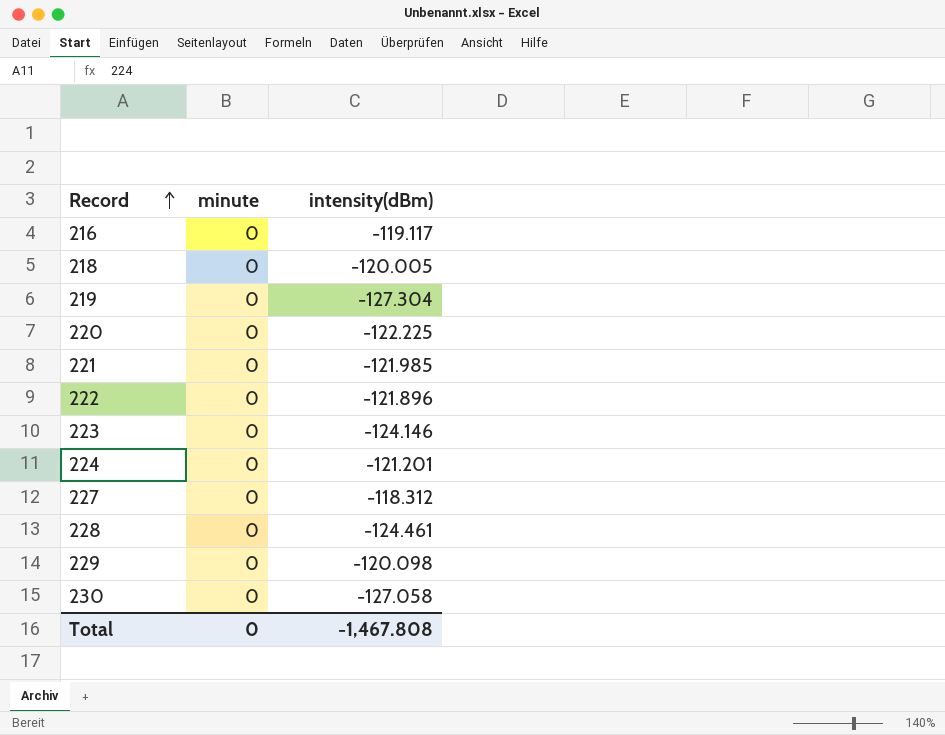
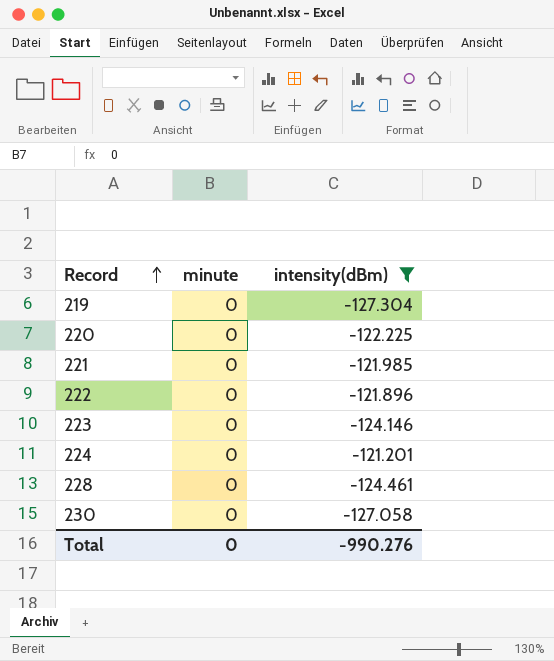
filter: none -> intensity(dBm) <= -121.201
Total | intensity(dBm): -1,467.808 -> -990.276

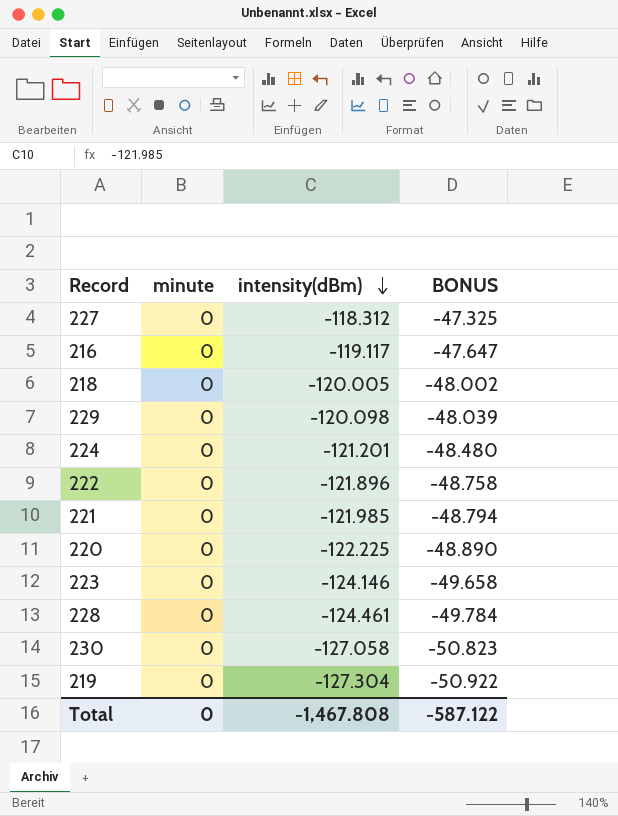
filter: intensity(dBm) <= -121.201 -> none
row order: Record ascending -> intensity(dBm) descending
column BONUS | formula: none -> [intensity(dBm)] * 0.4
Total | intensity(dBm): -990.276 -> -1,467.808

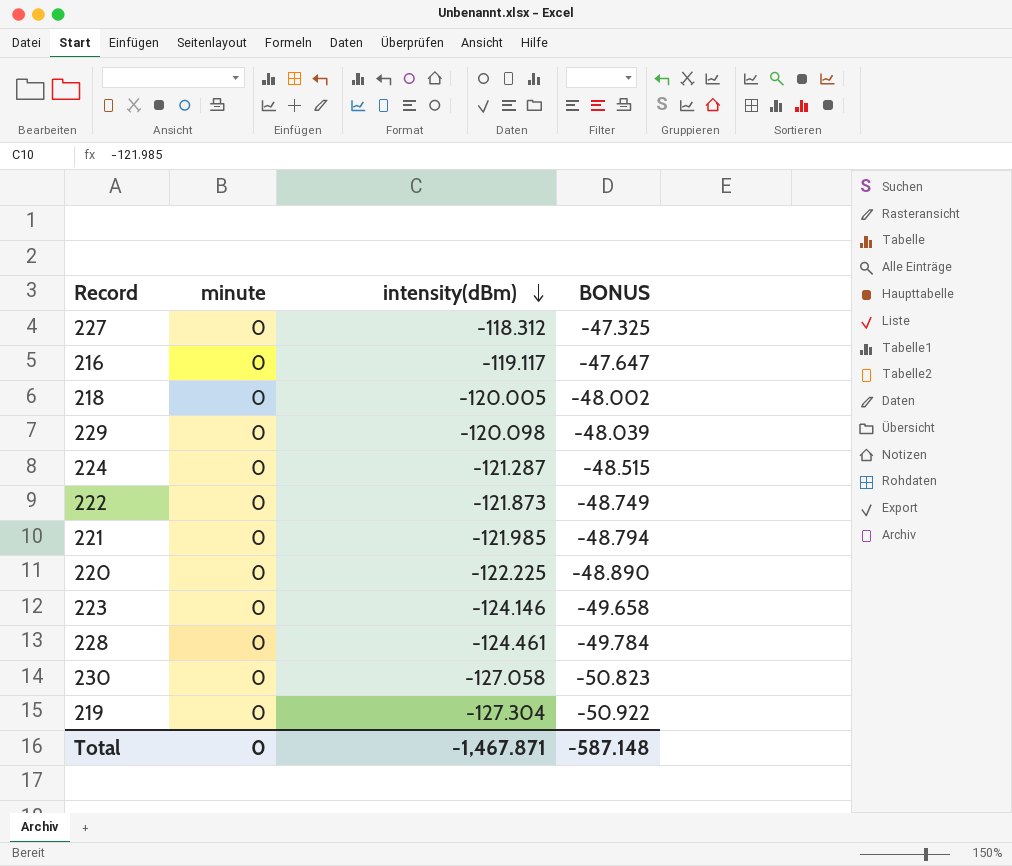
224 | intensity(dBm): -121.201 -> -121.287
224 | BONUS: -48.480 -> -48.515
222 | intensity(dBm): -121.896 -> -121.873
222 | BONUS: -48.758 -> -48.749
Total | intensity(dBm): -1,467.808 -> -1,467.871
Total | BONUS: -587.122 -> -587.148

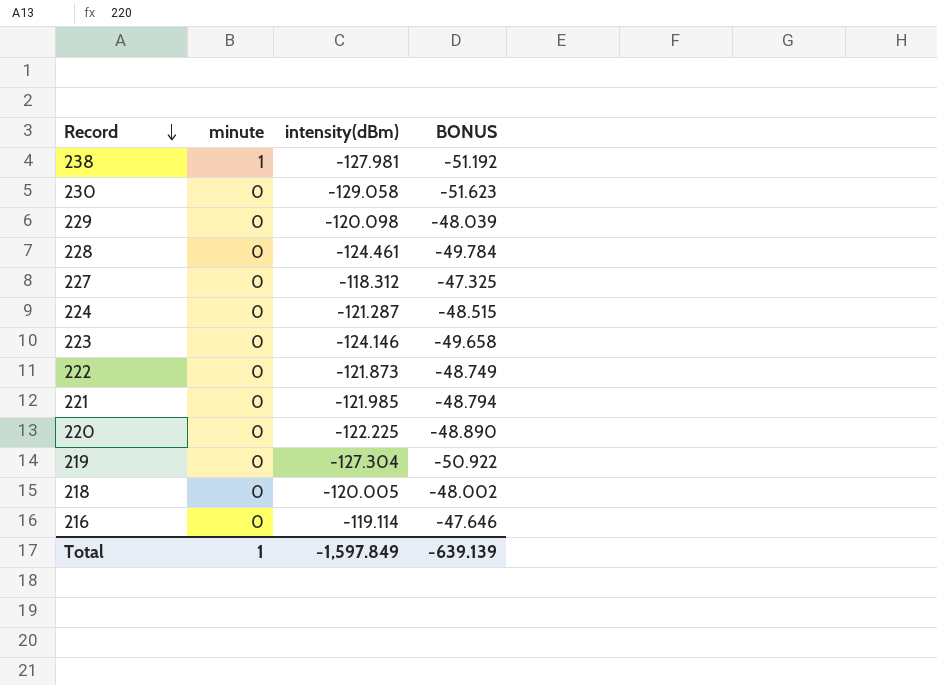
row order: intensity(dBm) descending -> Record descending
row 238: none -> 1 | -127.981 | -51.192
230 | intensity(dBm): -127.058 -> -129.058
230 | BONUS: -50.823 -> -51.623
216 | intensity(dBm): -119.117 -> -119.114
216 | BONUS: -47.647 -> -47.646
Total | minute: 0 -> 1
Total | intensity(dBm): -1,467.871 -> -1,597.849
Total | BONUS: -587.148 -> -639.139

